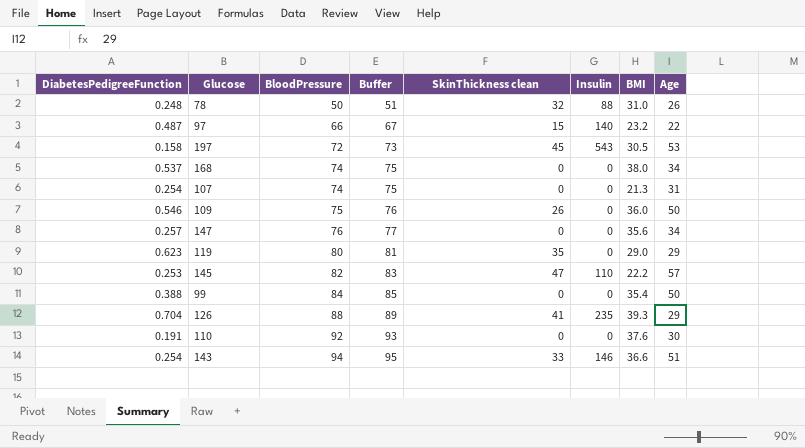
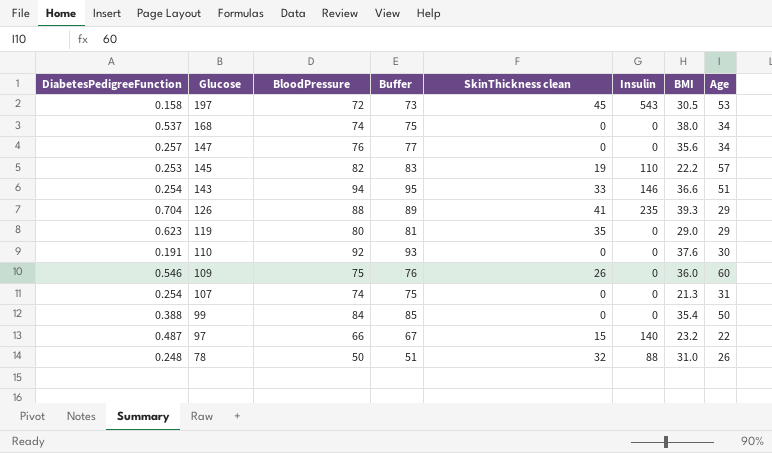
row order: BloodPressure ascending -> Glucose descending
145 | SkinThickness clean: 47 -> 19
109 | Age: 50 -> 60

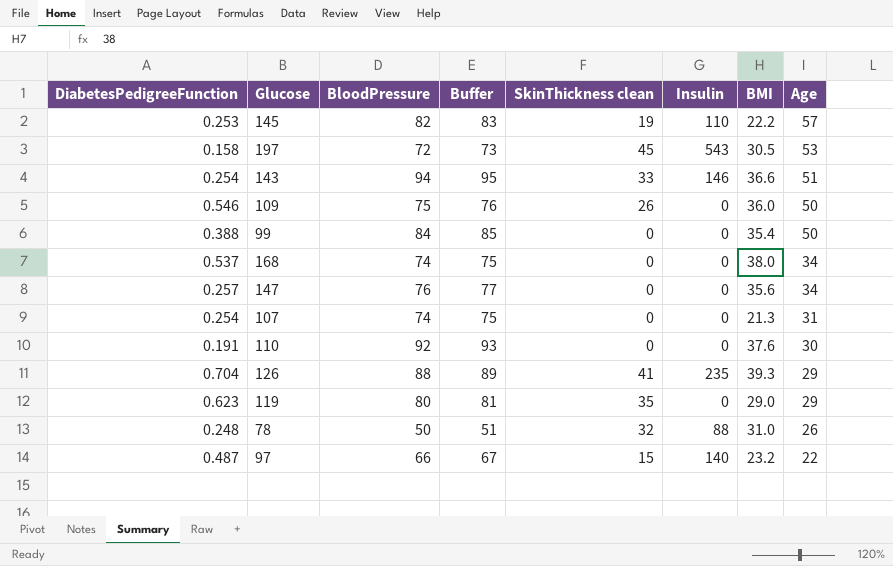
row order: Glucose descending -> Age descending
109 | Age: 60 -> 50

